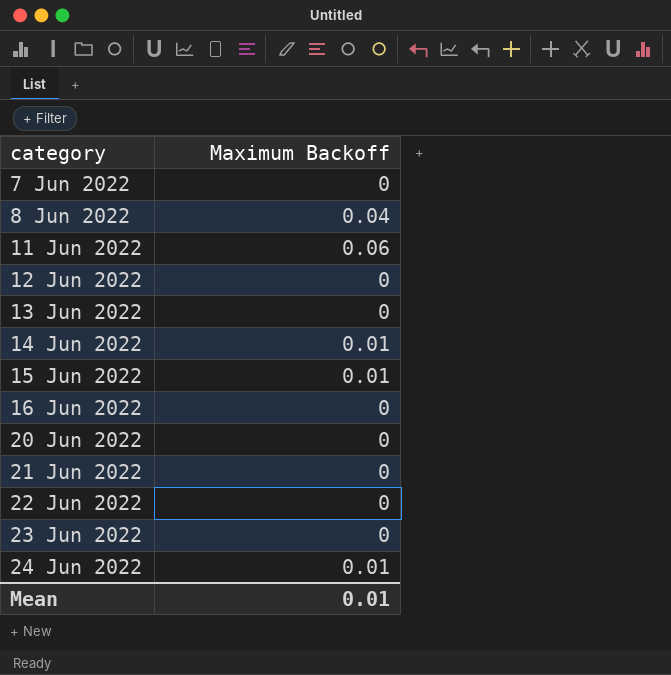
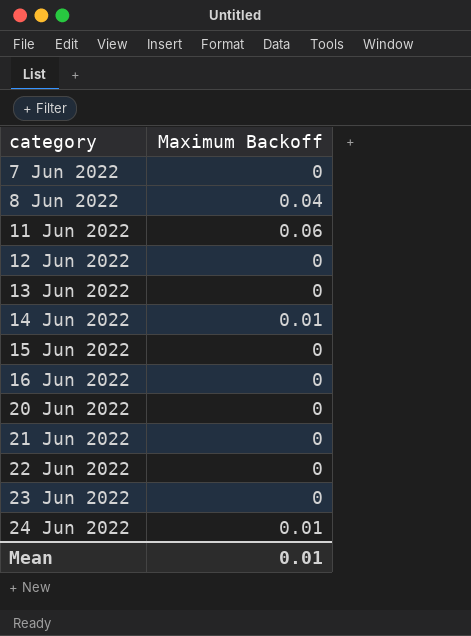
15 Jun 2022 | Maximum Backoff: 0.01 -> 0

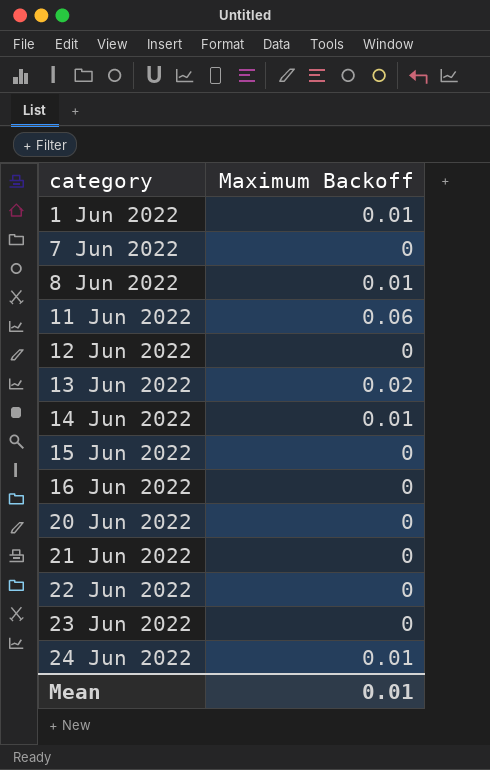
row 1 Jun 2022: none -> 0.01
8 Jun 2022 | Maximum Backoff: 0.04 -> 0.01
13 Jun 2022 | Maximum Backoff: 0 -> 0.02

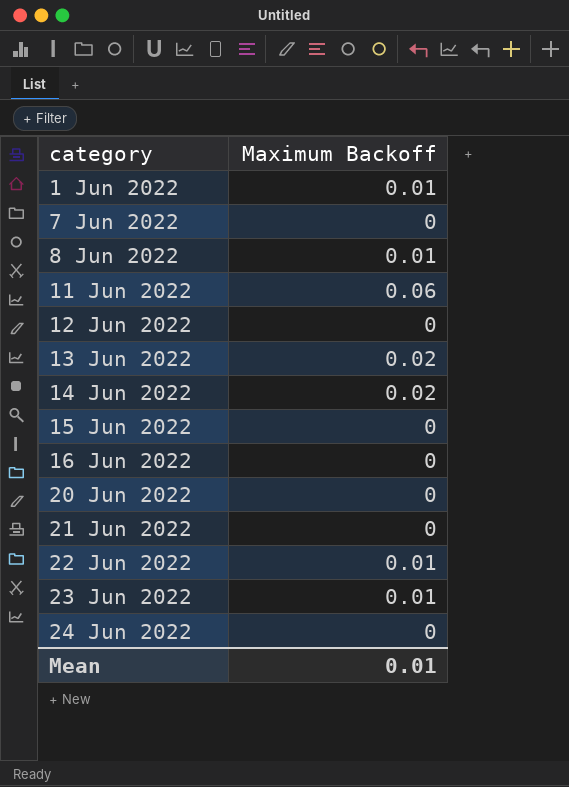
14 Jun 2022 | Maximum Backoff: 0.01 -> 0.02
22 Jun 2022 | Maximum Backoff: 0 -> 0.01
23 Jun 2022 | Maximum Backoff: 0 -> 0.01
24 Jun 2022 | Maximum Backoff: 0.01 -> 0

